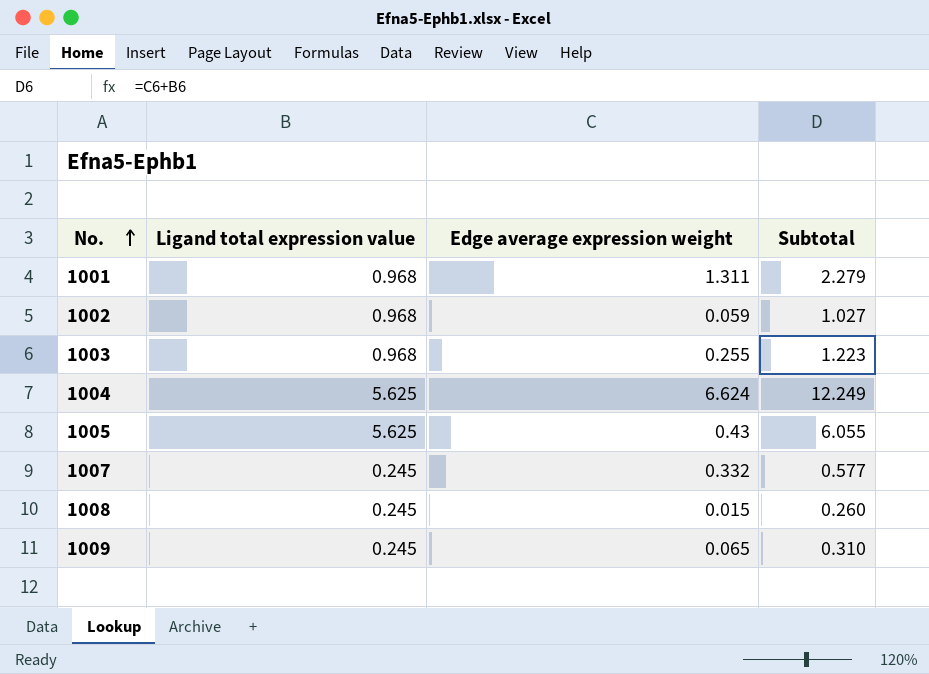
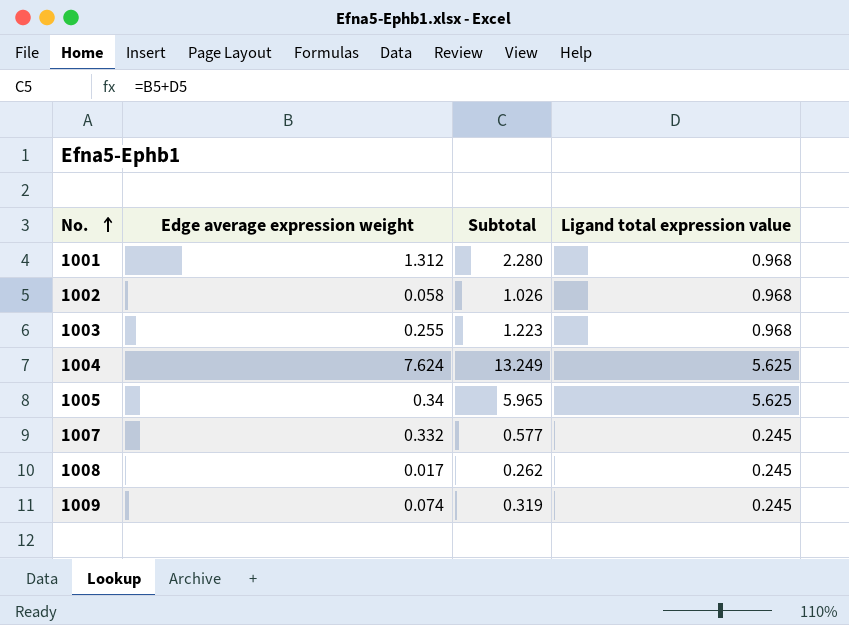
column Ligand total expression value | position: 2 -> 4
1001 | Edge average expression weight: 1.311 -> 1.312
1001 | Subtotal: 2.279 -> 2.280
1002 | Edge average expression weight: 0.059 -> 0.058
1002 | Subtotal: 1.027 -> 1.026
1004 | Edge average expression weight: 6.624 -> 7.624
1004 | Subtotal: 12.249 -> 13.249
1005 | Edge average expression weight: 0.43 -> 0.34
1005 | Subtotal: 6.055 -> 5.965
1008 | Edge average expression weight: 0.015 -> 0.017
1008 | Subtotal: 0.260 -> 0.262
1009 | Edge average expression weight: 0.065 -> 0.074
1009 | Subtotal: 0.310 -> 0.319

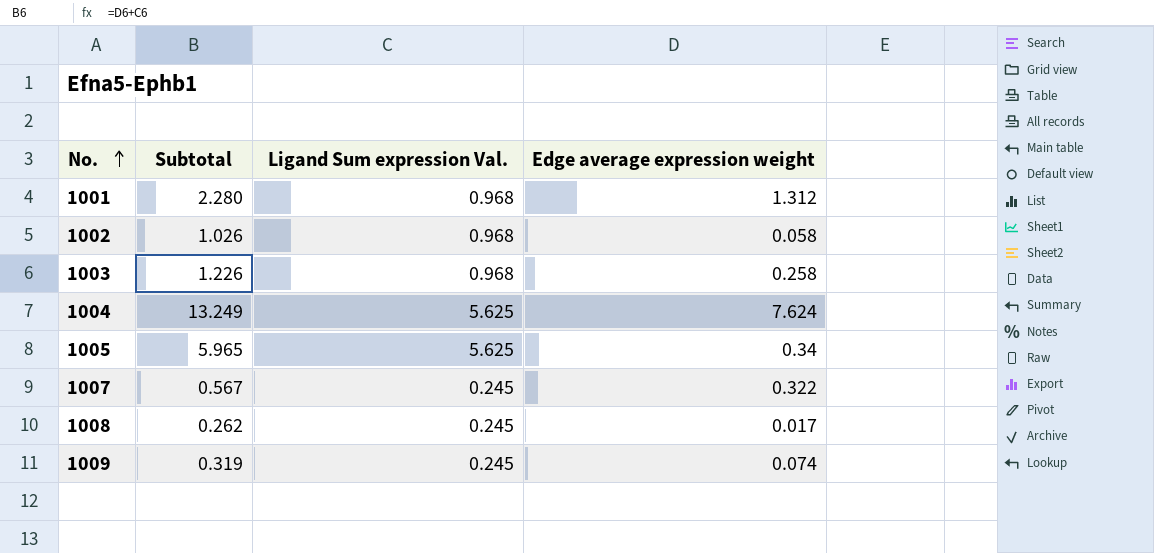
column name: Ligand total expression value -> Ligand Sum expression Val.
column Edge average expression weight | position: 2 -> 4
1003 | Subtotal: 1.223 -> 1.226
1003 | Edge average expression weight: 0.255 -> 0.258
1007 | Subtotal: 0.577 -> 0.567
1007 | Edge average expression weight: 0.332 -> 0.322

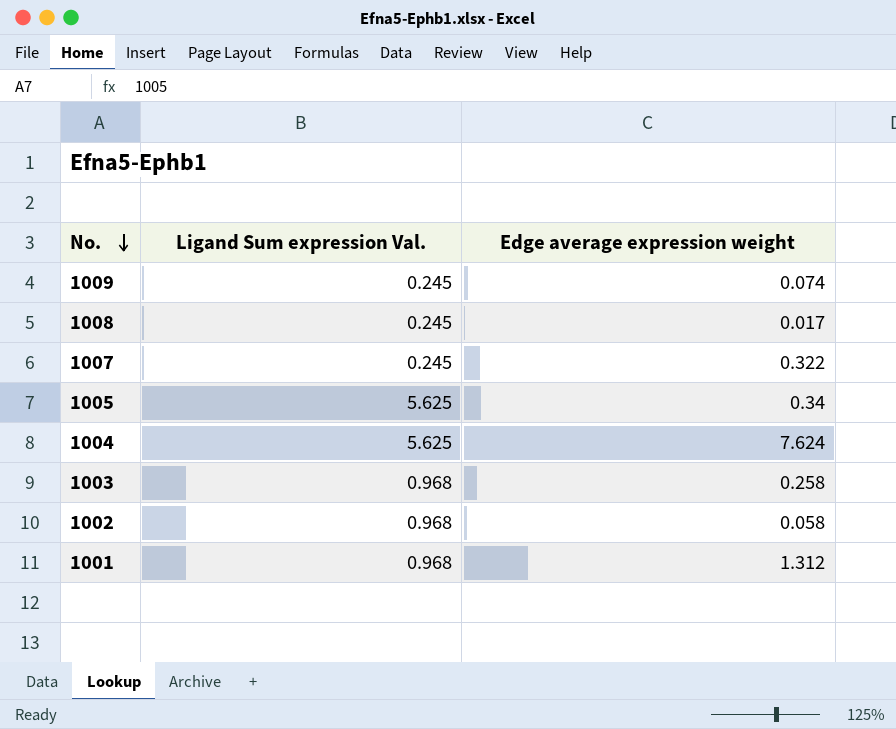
row order: No. ascending -> No. descending
column Subtotal | formula: [Ligand Sum expression Val.] + [Edge average expression weight] -> none

